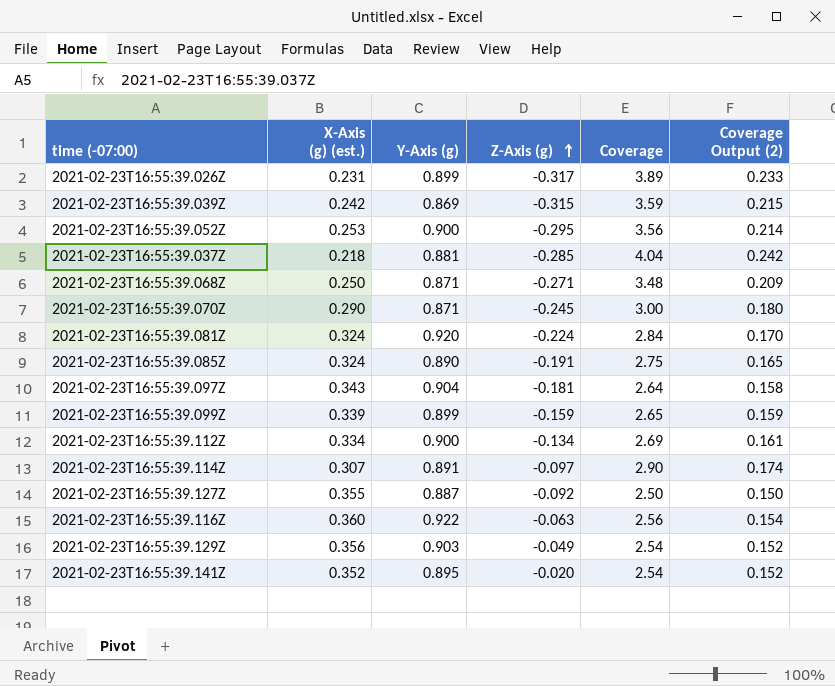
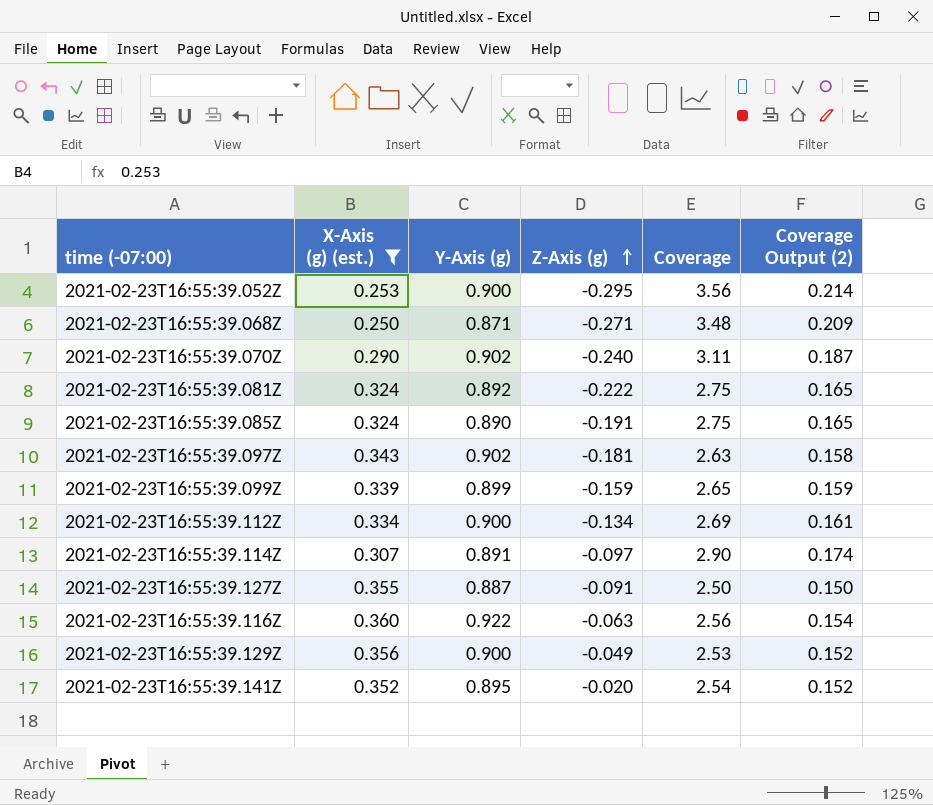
filter: none -> X-Axis (g) (est.) >= 0.250
2021-02-23T16:55:39.070Z | Y-Axis (g): 0.871 -> 0.902
2021-02-23T16:55:39.070Z | Z-Axis (g): -0.245 -> -0.240
2021-02-23T16:55:39.070Z | Coverage: 3.00 -> 3.11
2021-02-23T16:55:39.070Z | Coverage Output (2): 0.180 -> 0.187
2021-02-23T16:55:39.081Z | Y-Axis (g): 0.920 -> 0.892
2021-02-23T16:55:39.081Z | Z-Axis (g): -0.224 -> -0.222
2021-02-23T16:55:39.081Z | Coverage: 2.84 -> 2.75
2021-02-23T16:55:39.081Z | Coverage Output (2): 0.170 -> 0.165
2021-02-23T16:55:39.097Z | Y-Axis (g): 0.904 -> 0.902
2021-02-23T16:55:39.097Z | Coverage: 2.64 -> 2.63
2021-02-23T16:55:39.127Z | Z-Axis (g): -0.092 -> -0.091
2021-02-23T16:55:39.129Z | Y-Axis (g): 0.903 -> 0.900
2021-02-23T16:55:39.129Z | Coverage: 2.54 -> 2.53

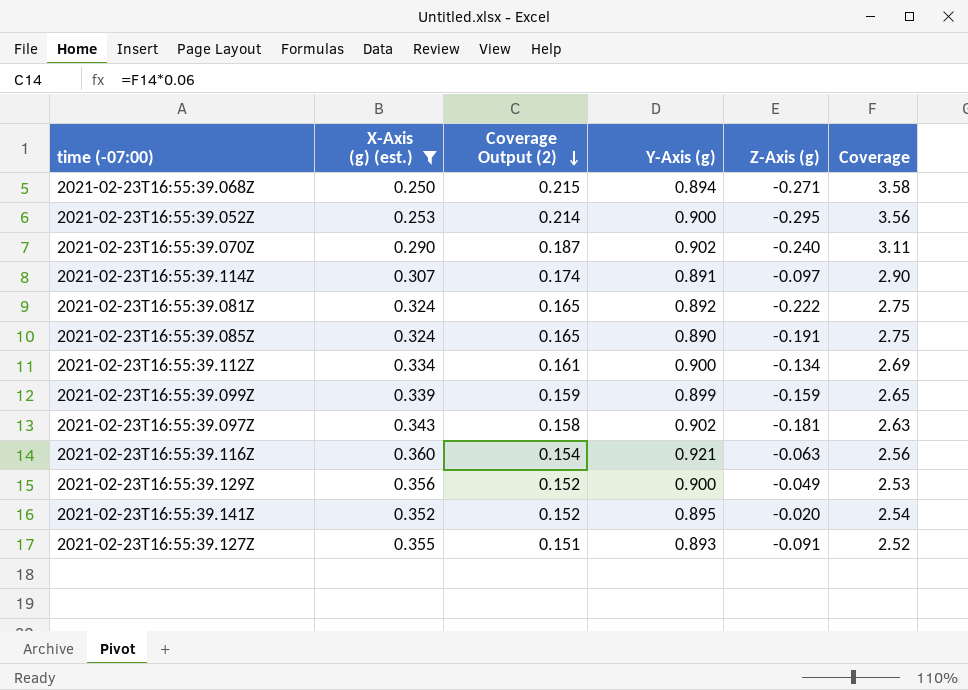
row order: Z-Axis (g) ascending -> Coverage Output (2) descending
column Coverage Output (2) | position: 6 -> 3
2021-02-23T16:55:39.068Z | Coverage Output (2): 0.209 -> 0.215
2021-02-23T16:55:39.068Z | Y-Axis (g): 0.871 -> 0.894
2021-02-23T16:55:39.068Z | Coverage: 3.48 -> 3.58
2021-02-23T16:55:39.116Z | Y-Axis (g): 0.922 -> 0.921
2021-02-23T16:55:39.127Z | Coverage Output (2): 0.150 -> 0.151
2021-02-23T16:55:39.127Z | Y-Axis (g): 0.887 -> 0.893
2021-02-23T16:55:39.127Z | Coverage: 2.50 -> 2.52

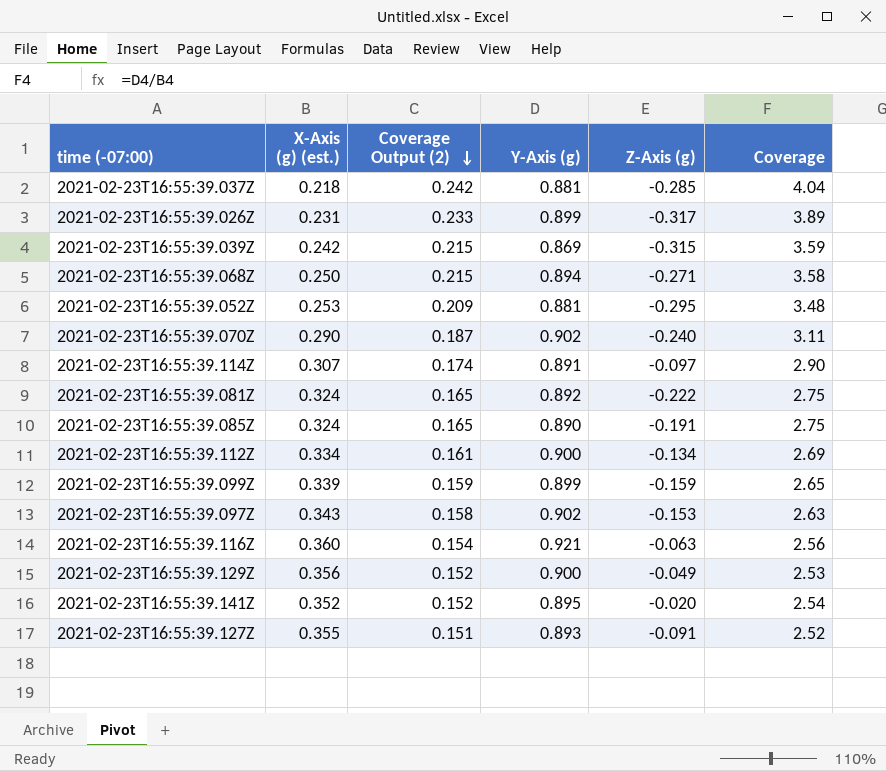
filter: X-Axis (g) (est.) >= 0.250 -> none
2021-02-23T16:55:39.052Z | Coverage Output (2): 0.214 -> 0.209
2021-02-23T16:55:39.052Z | Y-Axis (g): 0.900 -> 0.881
2021-02-23T16:55:39.052Z | Coverage: 3.56 -> 3.48
2021-02-23T16:55:39.097Z | Z-Axis (g): -0.181 -> -0.153

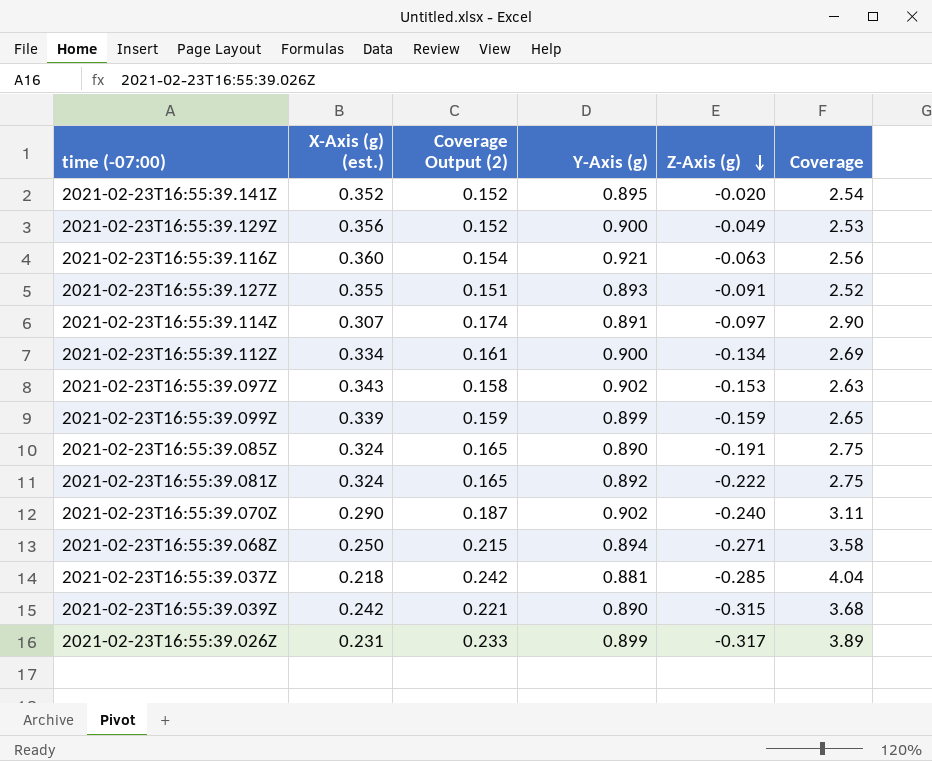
row order: Coverage Output (2) descending -> Z-Axis (g) descending
row 2021-02-23T16:55:39.052Z: 0.253 | 0.209 | 0.881 | -0.295 | 3.48 -> none
2021-02-23T16:55:39.039Z | Coverage Output (2): 0.215 -> 0.221
2021-02-23T16:55:39.039Z | Y-Axis (g): 0.869 -> 0.890
2021-02-23T16:55:39.039Z | Coverage: 3.59 -> 3.68

